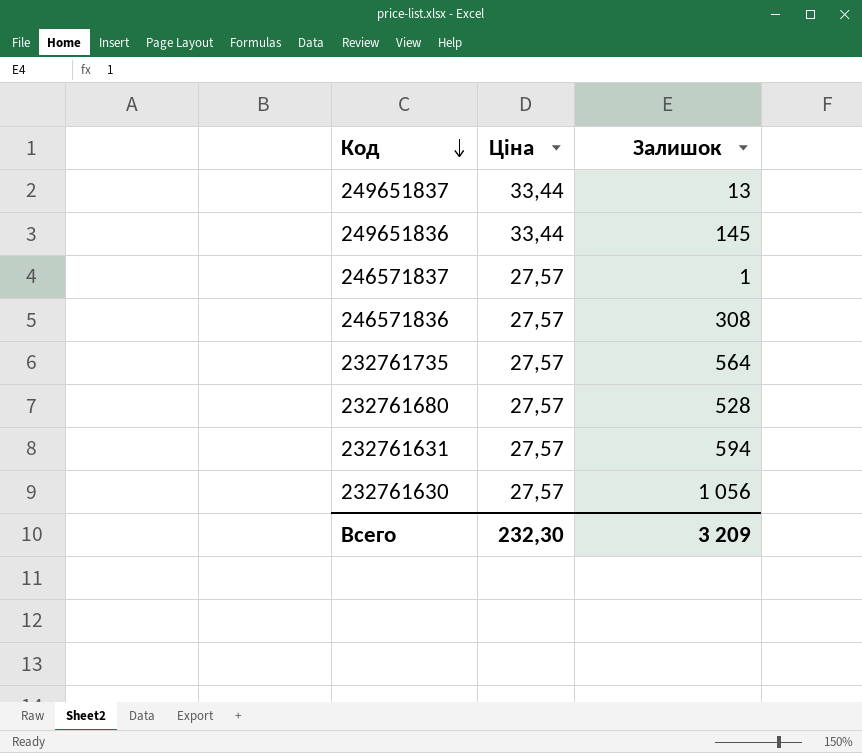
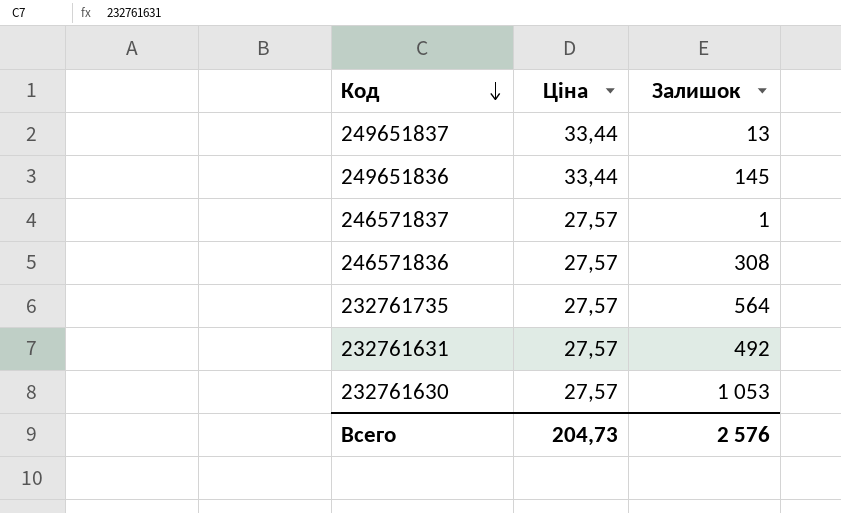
row 232761680: 27,57 | 528 -> none
232761631 | Залишок: 594 -> 492
232761630 | Залишок: 1 056 -> 1 053
Всего | Ціна: 232,30 -> 204,73
Всего | Залишок: 3 209 -> 2 576

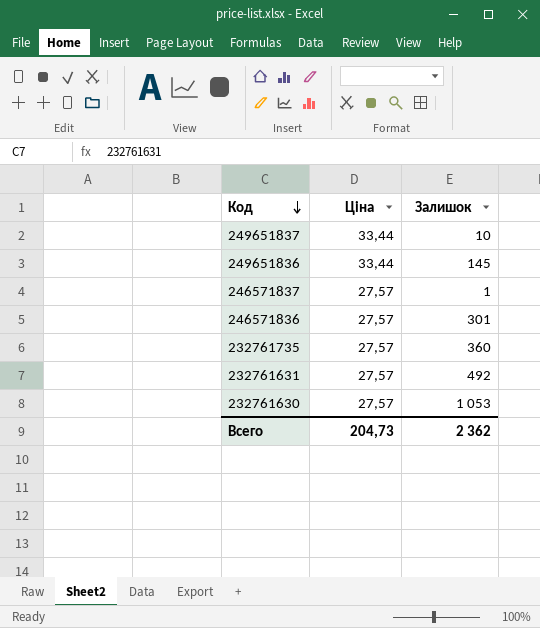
249651837 | Залишок: 13 -> 10
246571836 | Залишок: 308 -> 301
232761735 | Залишок: 564 -> 360
Всего | Залишок: 2 576 -> 2 362

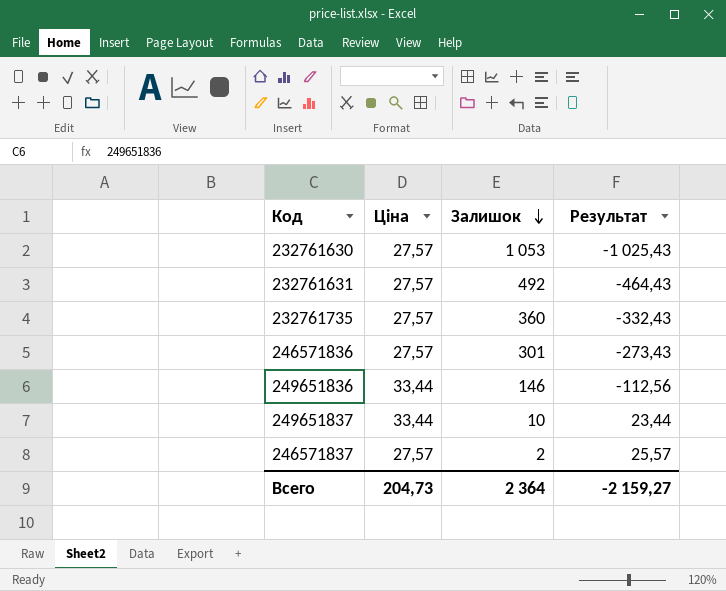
row order: Код descending -> Залишок descending
column Результат | formula: none -> [Ціна] - [Залишок]
249651836 | Залишок: 145 -> 146
246571837 | Залишок: 1 -> 2
Всего | Залишок: 2 362 -> 2 364

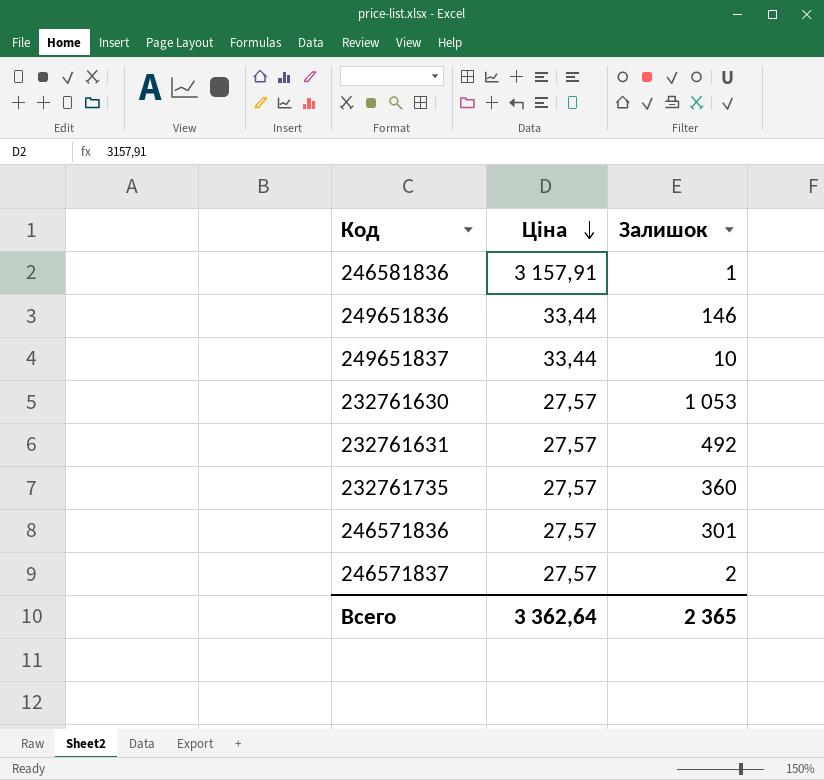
row order: Залишок descending -> Ціна descending
column Результат | formula: [Ціна] - [Залишок] -> none
row 246581836: none -> 3 157,91 | 1
Всего | Ціна: 204,73 -> 3 362,64
Всего | Залишок: 2 364 -> 2 365

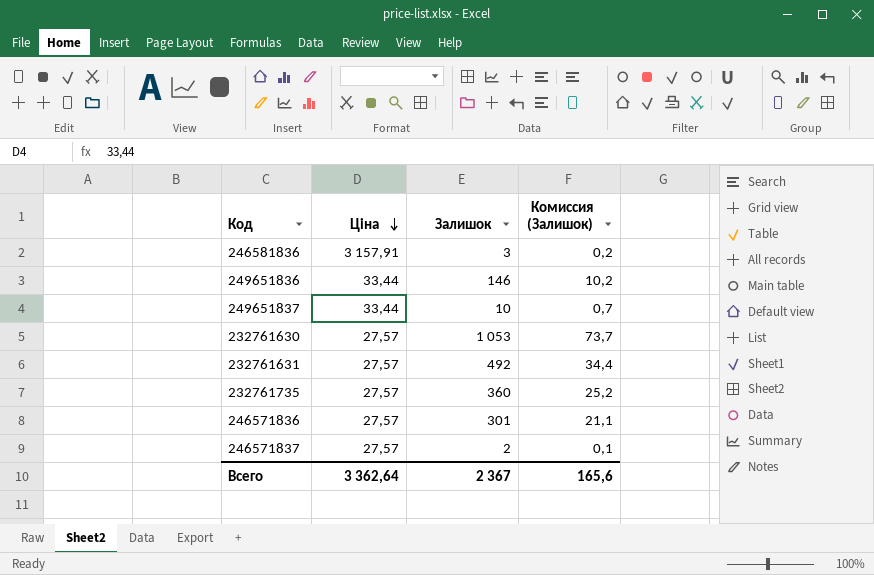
column Комиссия (Залишок) | formula: none -> [Залишок] * 0,07
246581836 | Залишок: 1 -> 3
Всего | Залишок: 2 365 -> 2 367

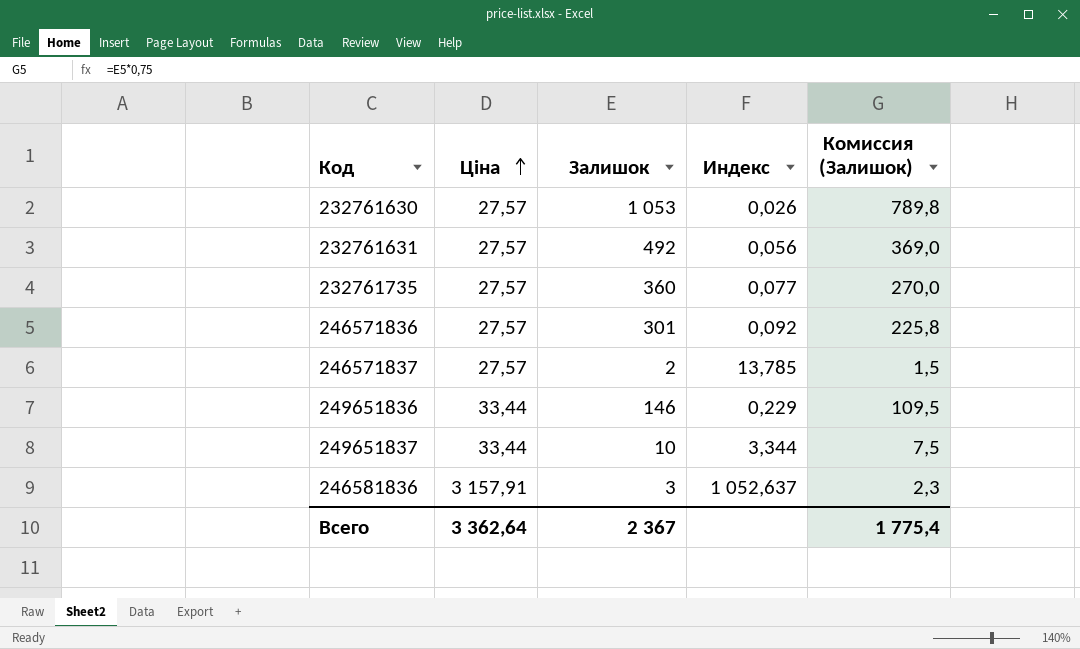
row order: Ціна descending -> Ціна ascending
column Индекс | formula: none -> [Ціна] / [Залишок]
column Комиссия (Залишок) | formula: [Залишок] * 0,07 -> [Залишок] * 0,75
Всего | Комиссия (Залишок): 165,6 -> 1 775,4

